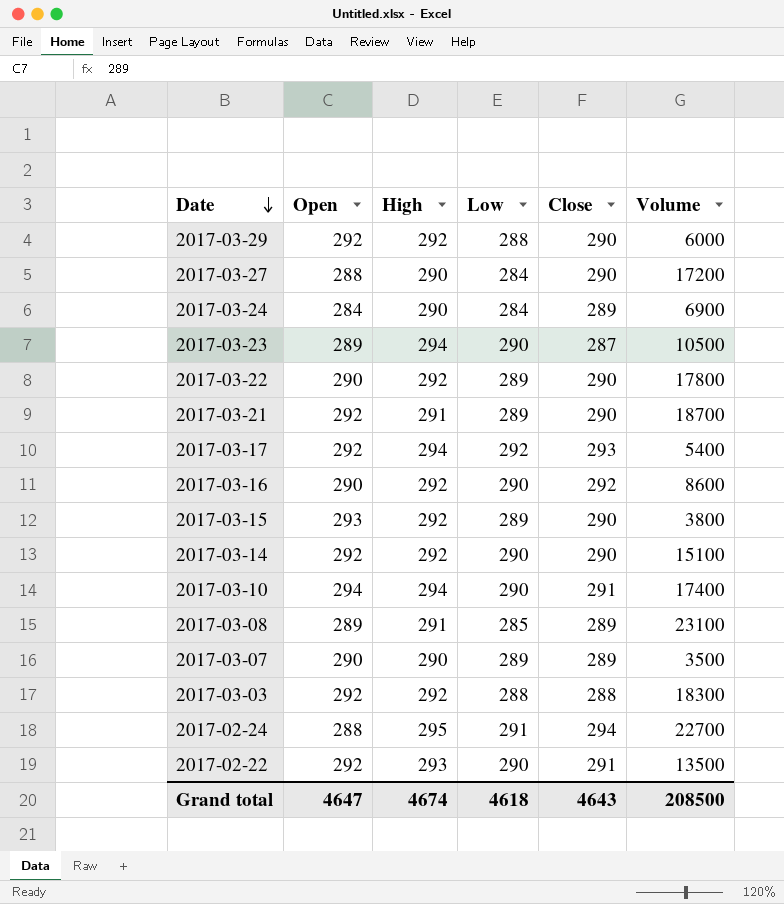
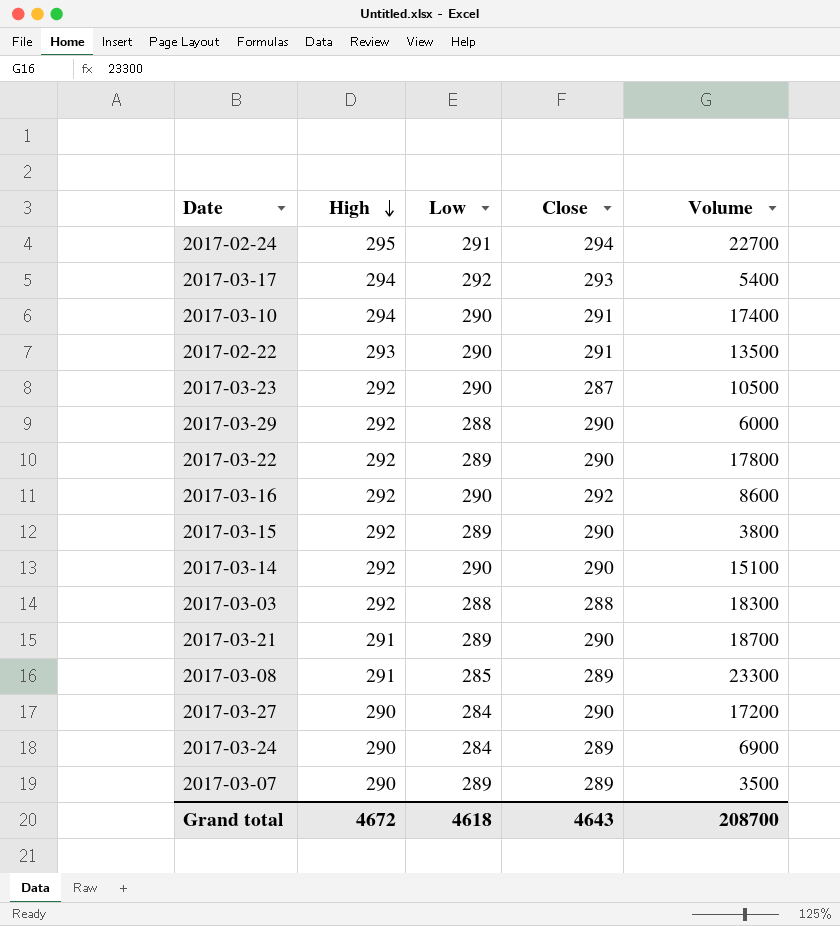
row order: Date descending -> High descending
column Open | position: 2 -> none
2017-03-23 | High: 294 -> 292
2017-03-08 | Volume: 23100 -> 23300
Grand total | High: 4674 -> 4672
Grand total | Volume: 208500 -> 208700

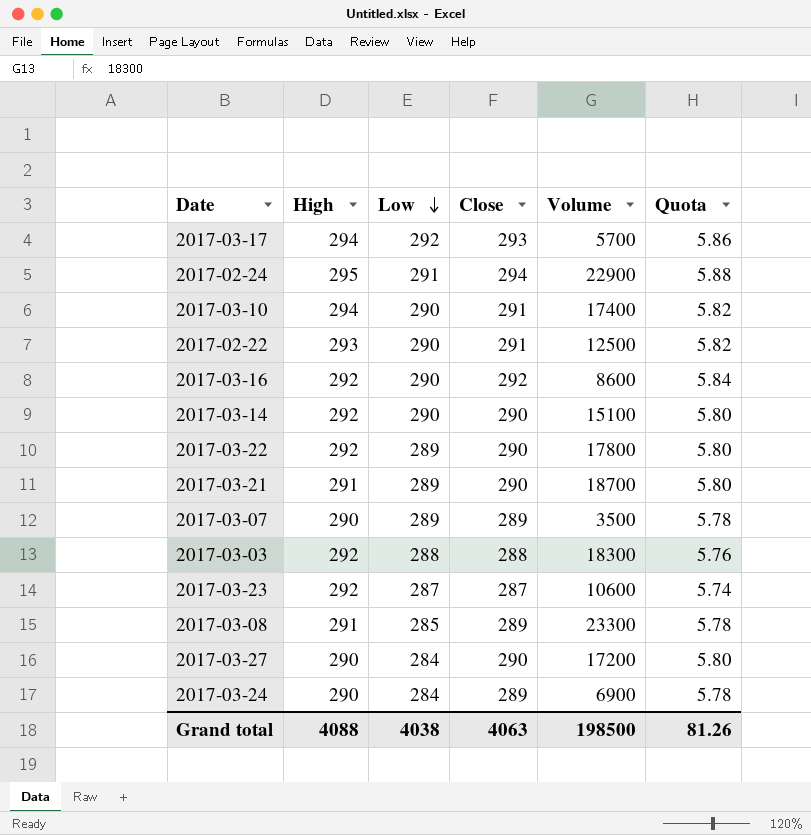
row order: High descending -> Low descending
column Quota | formula: none -> [Close] * 0.02
row 2017-03-29: 292 | 288 | 290 | 6000 -> none
row 2017-03-15: 292 | 289 | 290 | 3800 -> none
2017-03-17 | Volume: 5400 -> 5700
2017-02-24 | Volume: 22700 -> 22900
2017-02-22 | Volume: 13500 -> 12500
2017-03-23 | Low: 290 -> 287
2017-03-23 | Volume: 10500 -> 10600
Grand total | High: 4672 -> 4088
Grand total | Low: 4618 -> 4038
Grand total | Close: 4643 -> 4063
Grand total | Volume: 208700 -> 198500

